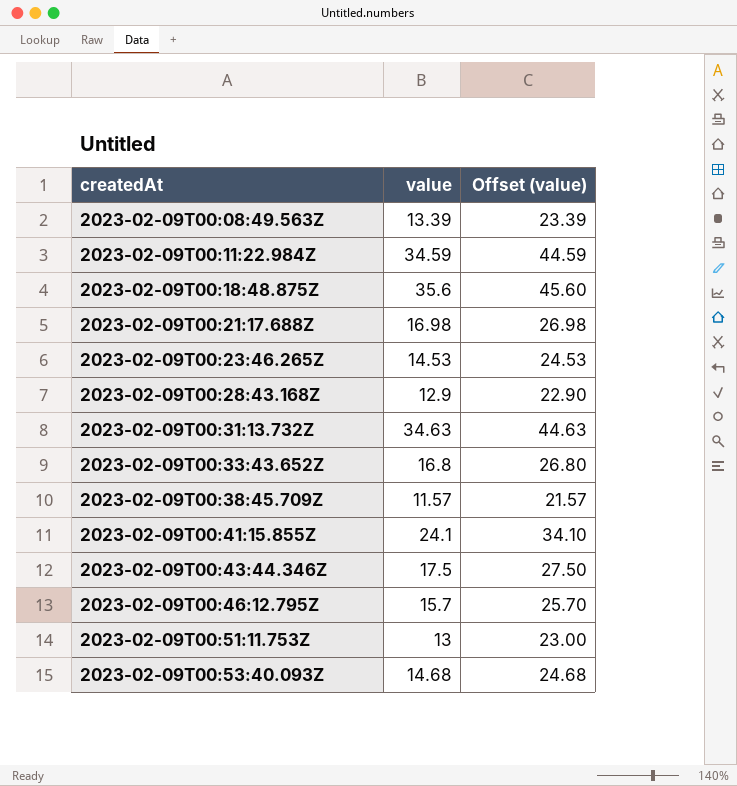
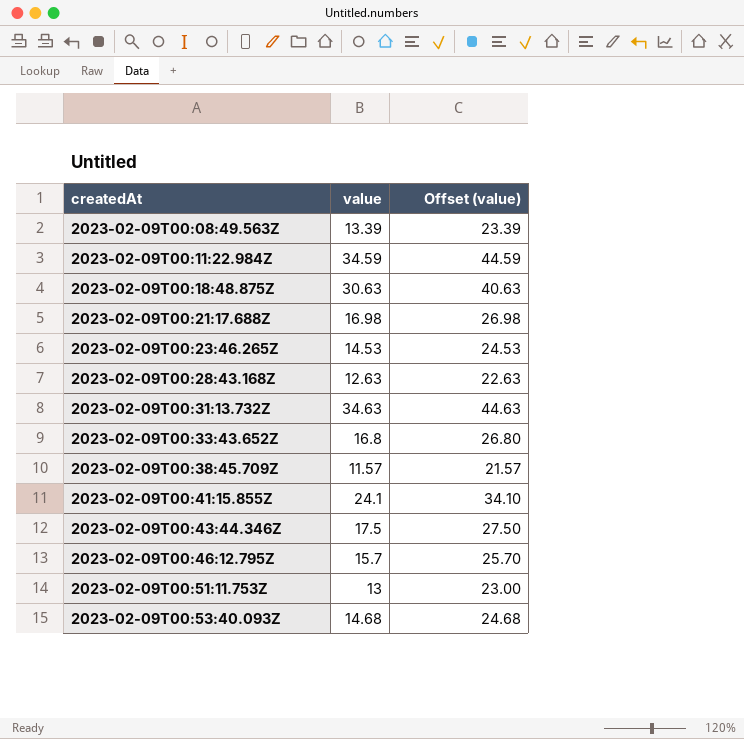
2023-02-09T00:18:48.875Z | value: 35.6 -> 30.63
2023-02-09T00:18:48.875Z | Offset (value): 45.60 -> 40.63
2023-02-09T00:28:43.168Z | value: 12.9 -> 12.63
2023-02-09T00:28:43.168Z | Offset (value): 22.90 -> 22.63

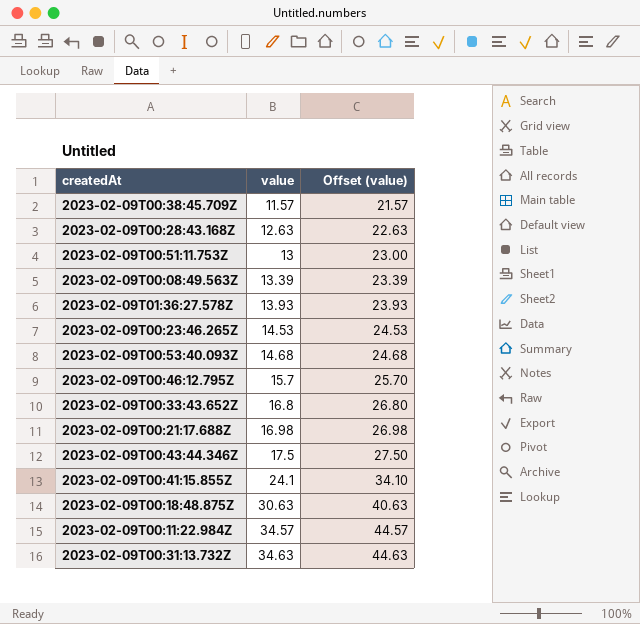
row order: createdAt ascending -> value ascending
row 2023-02-09T01:36:27.578Z: none -> 13.93 | 23.93
2023-02-09T00:11:22.984Z | value: 34.59 -> 34.57
2023-02-09T00:11:22.984Z | Offset (value): 44.59 -> 44.57

